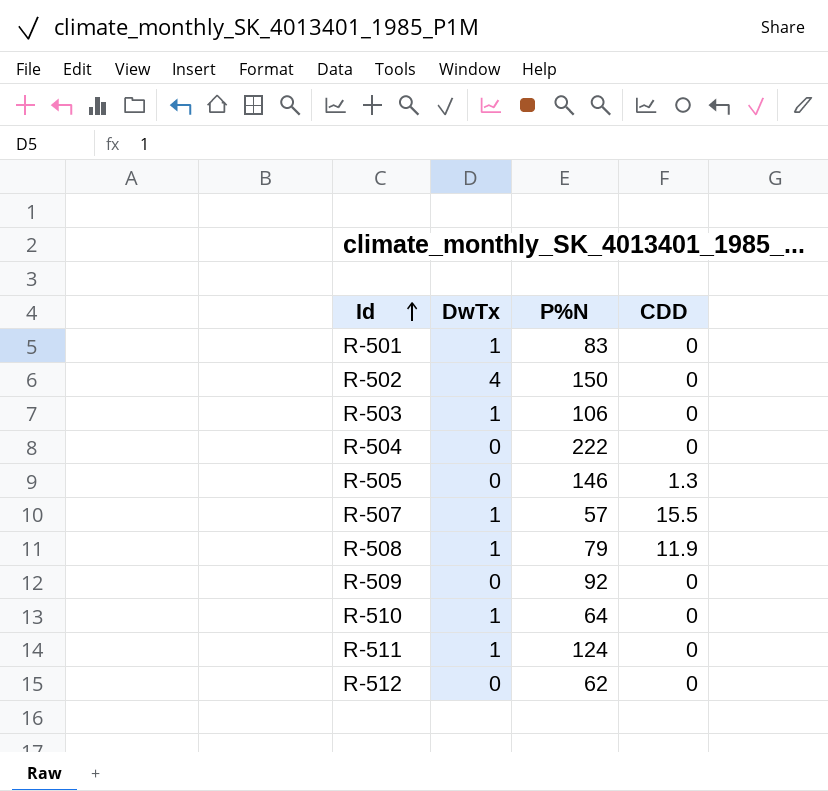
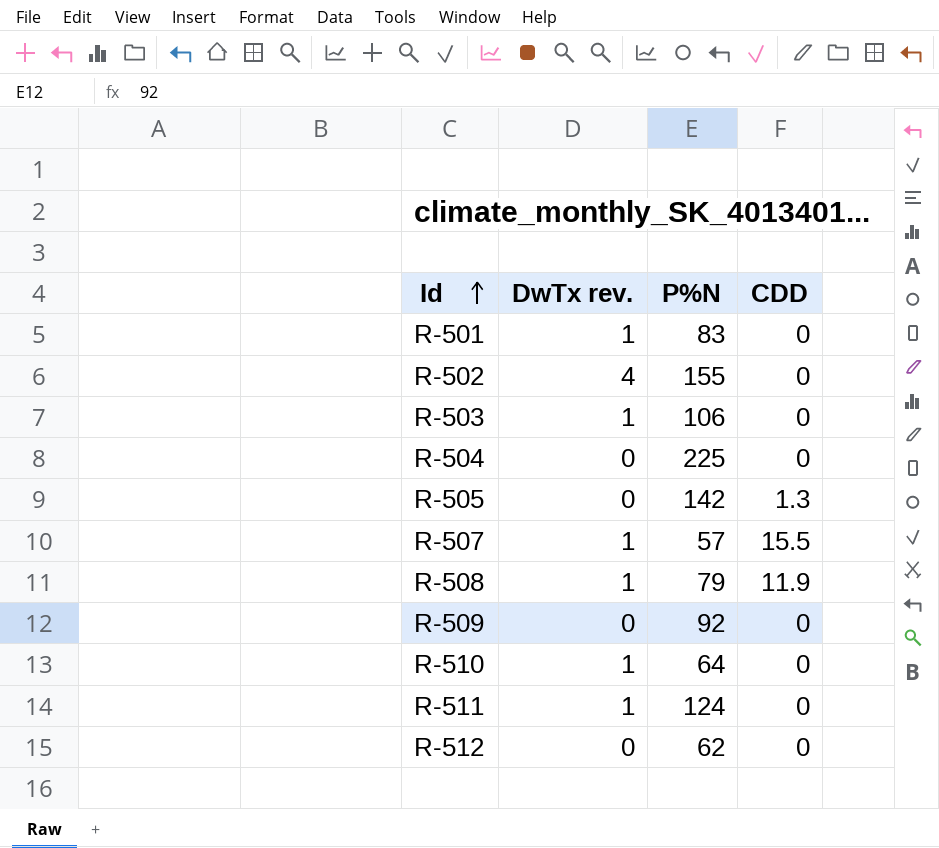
column name: DwTx -> DwTx rev.
R-502 | P%N: 150 -> 155
R-504 | P%N: 222 -> 225
R-505 | P%N: 146 -> 142

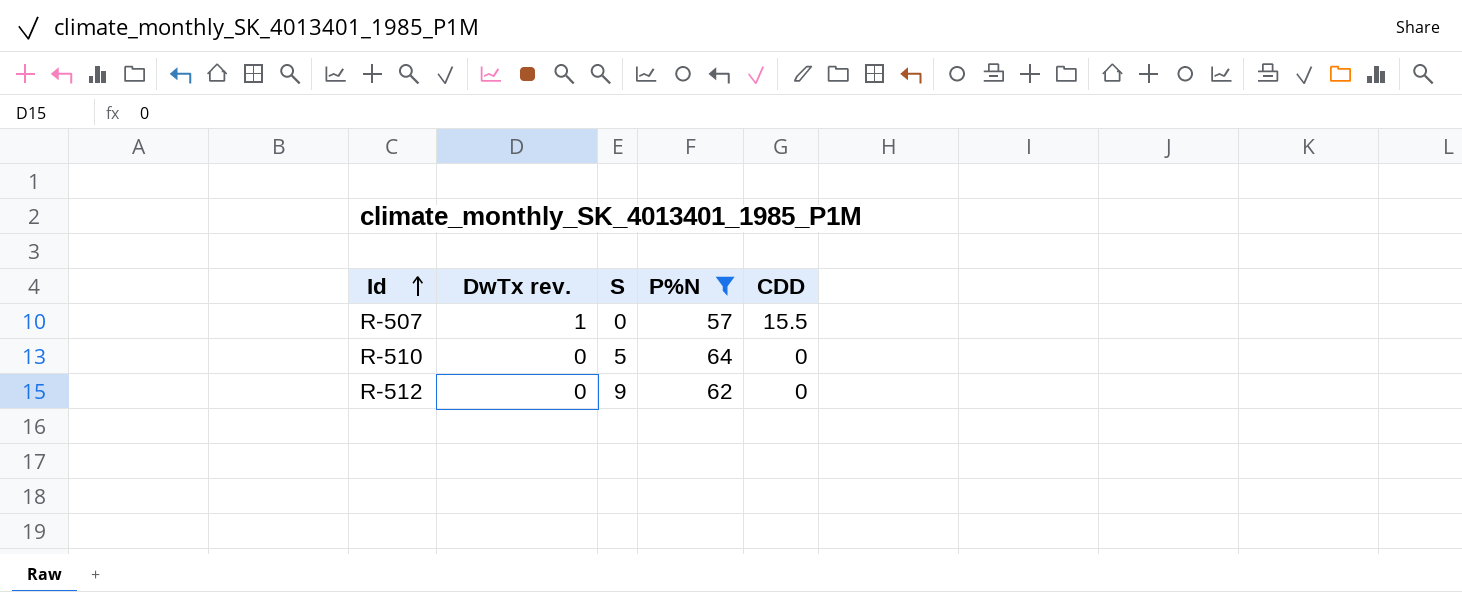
filter: none -> P%N <= 64
column S | position: none -> 3
R-510 | DwTx rev.: 1 -> 0

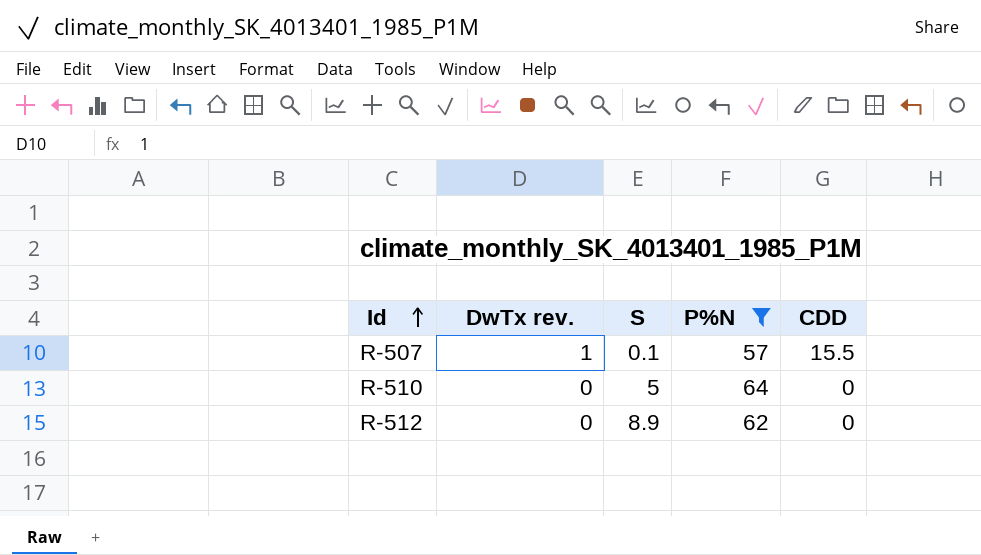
R-507 | S: 0 -> 0.1
R-512 | S: 9 -> 8.9

